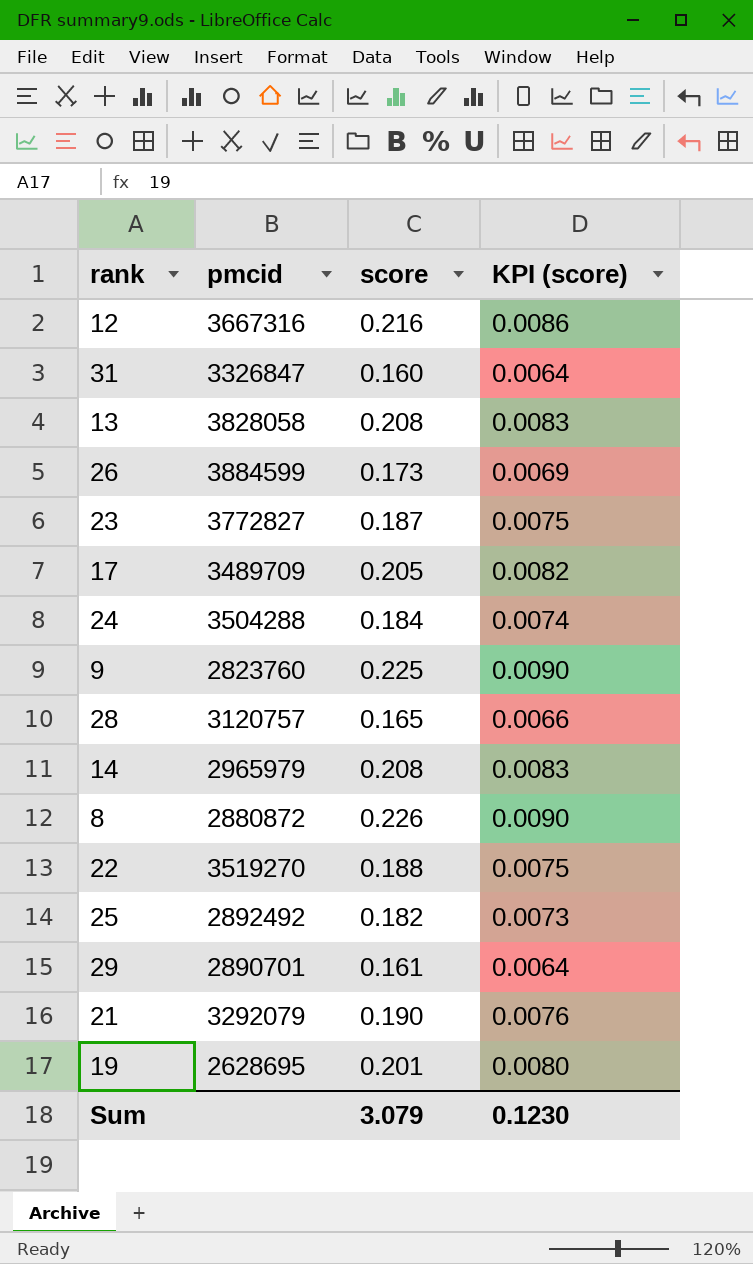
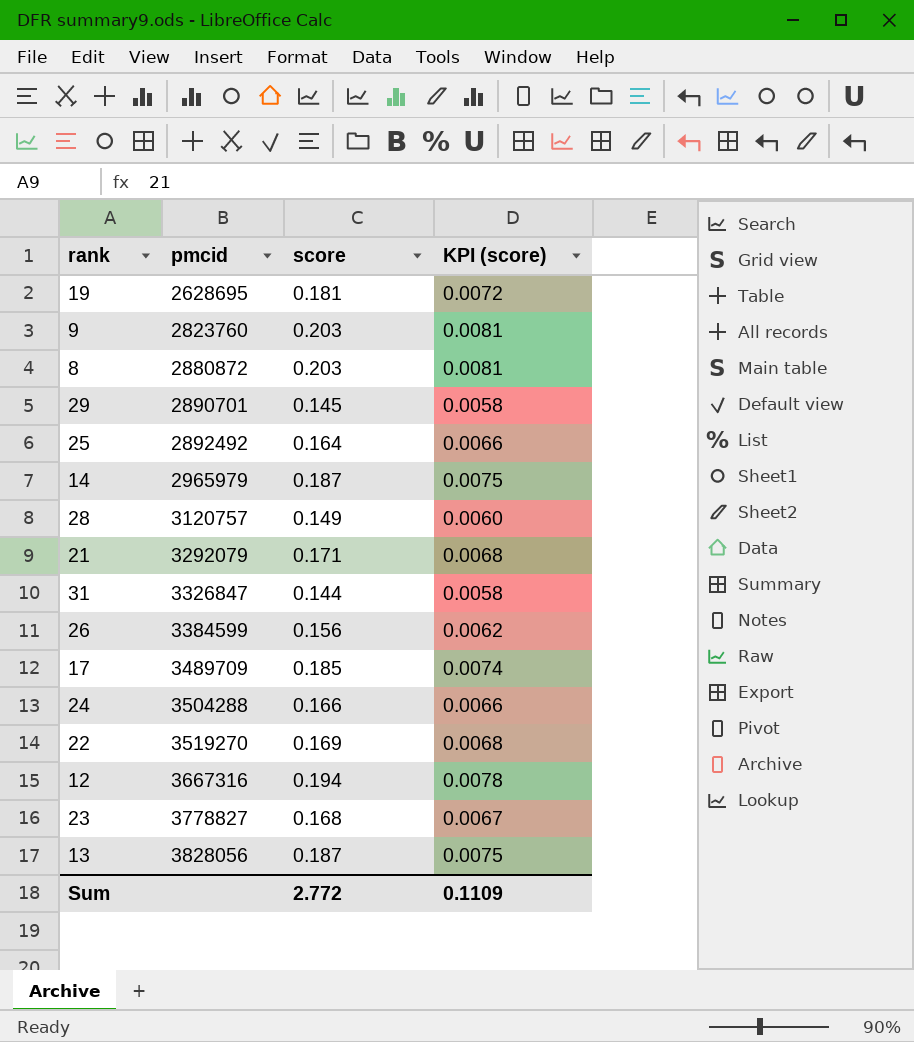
row order: none -> pmcid ascending
19 | score: 0.201 -> 0.181
19 | KPI (score): 0.0080 -> 0.0072
9 | score: 0.225 -> 0.203
9 | KPI (score): 0.0090 -> 0.0081
8 | score: 0.226 -> 0.203
8 | KPI (score): 0.0090 -> 0.0081
29 | score: 0.161 -> 0.145
29 | KPI (score): 0.0064 -> 0.0058
25 | score: 0.182 -> 0.164
25 | KPI (score): 0.0073 -> 0.0066
14 | score: 0.208 -> 0.187
14 | KPI (score): 0.0083 -> 0.0075
28 | score: 0.165 -> 0.149
28 | KPI (score): 0.0066 -> 0.0060
21 | score: 0.190 -> 0.171
21 | KPI (score): 0.0076 -> 0.0068
31 | score: 0.160 -> 0.144
31 | KPI (score): 0.0064 -> 0.0058
26 | pmcid: 3884599 -> 3384599
26 | score: 0.173 -> 0.156
26 | KPI (score): 0.0069 -> 0.0062
17 | score: 0.205 -> 0.185
17 | KPI (score): 0.0082 -> 0.0074
24 | score: 0.184 -> 0.166
24 | KPI (score): 0.0074 -> 0.0066
22 | score: 0.188 -> 0.169
22 | KPI (score): 0.0075 -> 0.0068
12 | score: 0.216 -> 0.194
12 | KPI (score): 0.0086 -> 0.0078
23 | pmcid: 3772827 -> 3778827
23 | score: 0.187 -> 0.168
23 | KPI (score): 0.0075 -> 0.0067
13 | pmcid: 3828058 -> 3828056
13 | score: 0.208 -> 0.187
13 | KPI (score): 0.0083 -> 0.0075
Sum | score: 3.079 -> 2.772
Sum | KPI (score): 0.1230 -> 0.1109

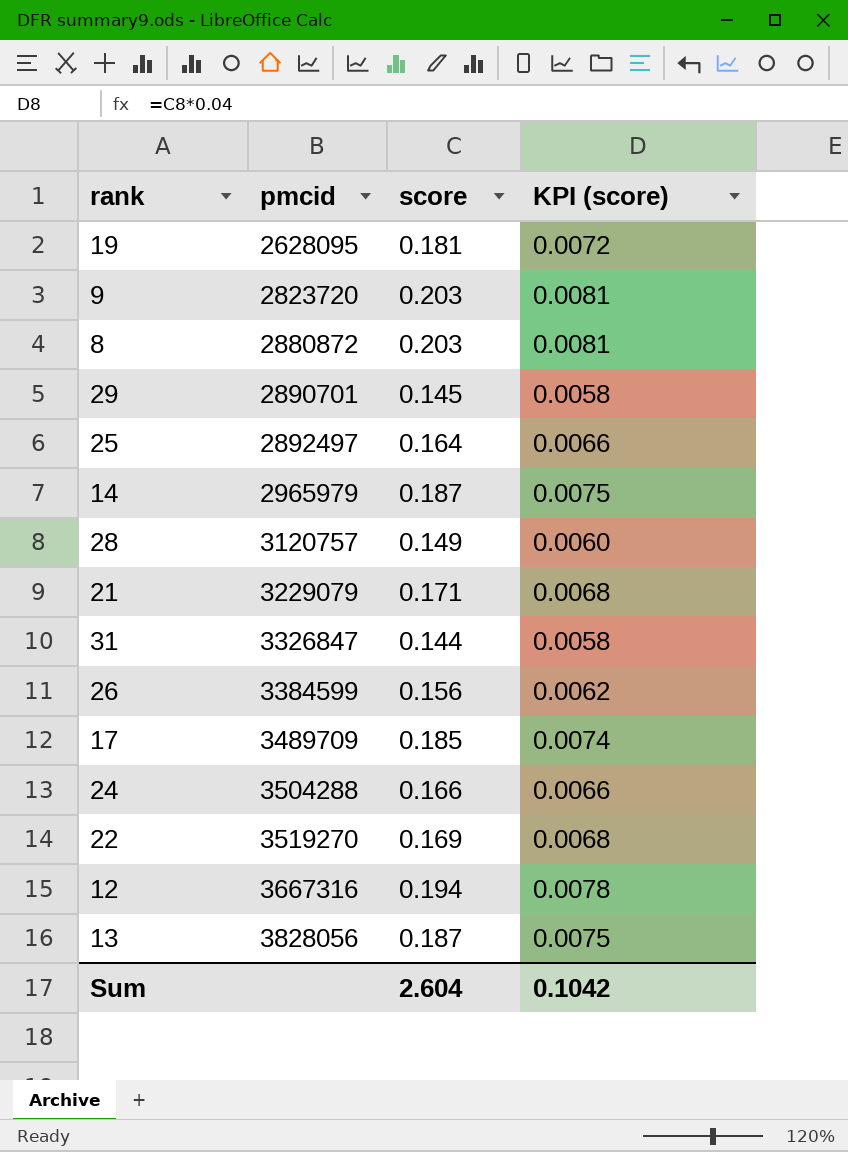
row 23: 3778827 | 0.168 | 0.0067 -> none
19 | pmcid: 2628695 -> 2628095
9 | pmcid: 2823760 -> 2823720
25 | pmcid: 2892492 -> 2892497
21 | pmcid: 3292079 -> 3229079
Sum | score: 2.772 -> 2.604
Sum | KPI (score): 0.1109 -> 0.1042

